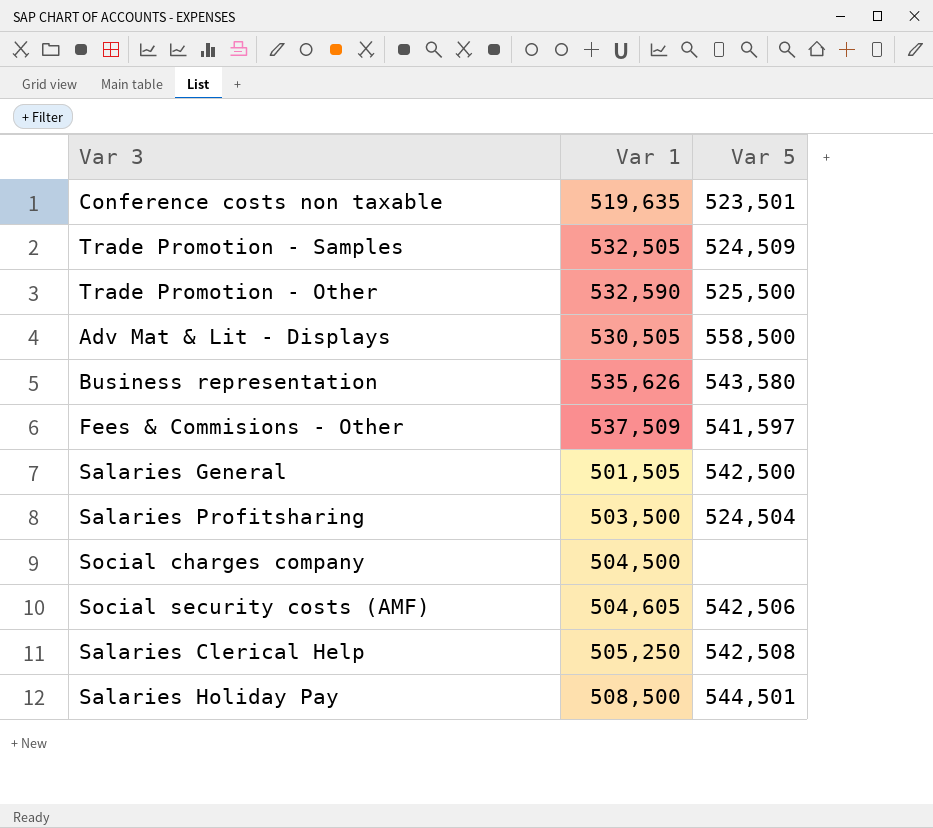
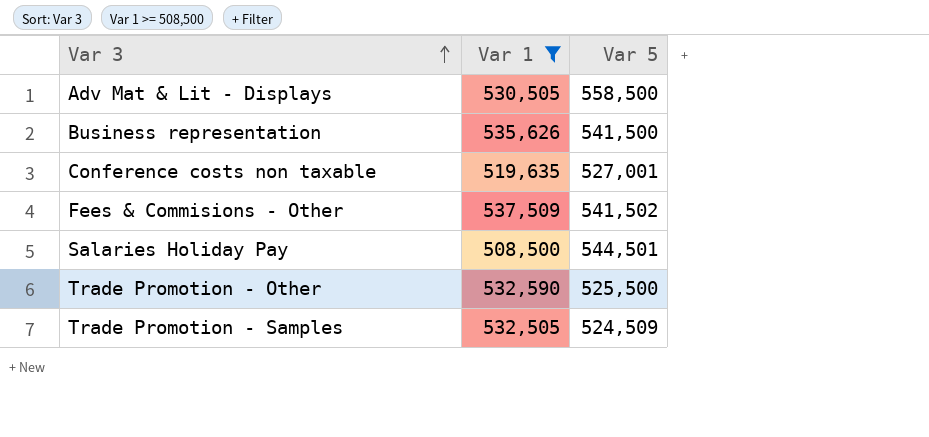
filter: none -> Var 1 >= 508,500
row order: none -> Var 3 ascending
Business representation | Var 5: 543,580 -> 541,500
Conference costs non taxable | Var 5: 523,501 -> 527,001
Fees & Commisions - Other | Var 5: 541,597 -> 541,502

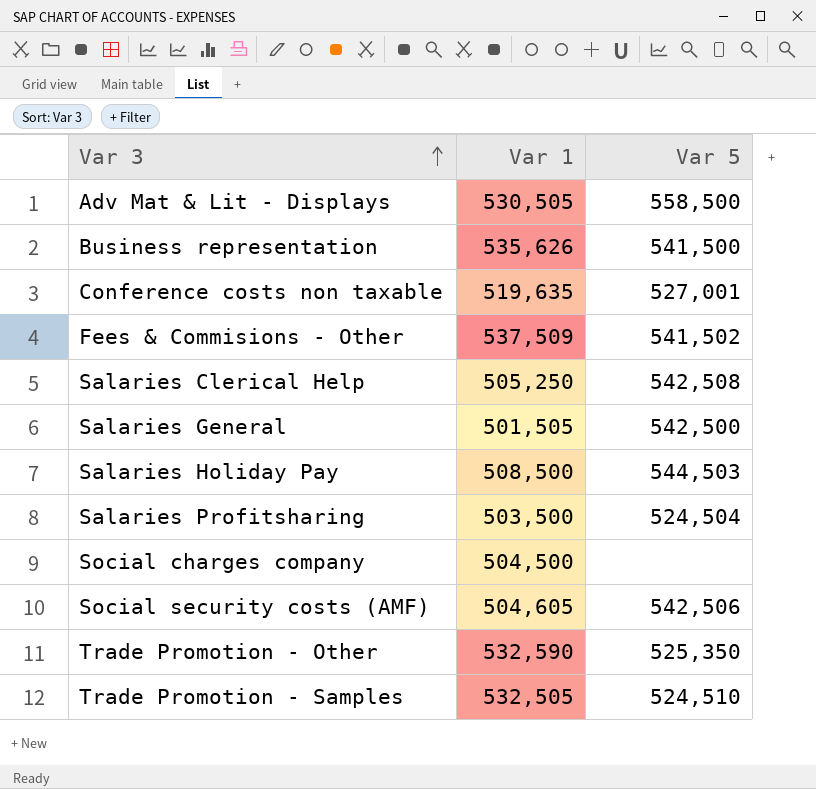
filter: Var 1 >= 508,500 -> none
Salaries Holiday Pay | Var 5: 544,501 -> 544,503
Trade Promotion - Other | Var 5: 525,500 -> 525,350
Trade Promotion - Samples | Var 5: 524,509 -> 524,510

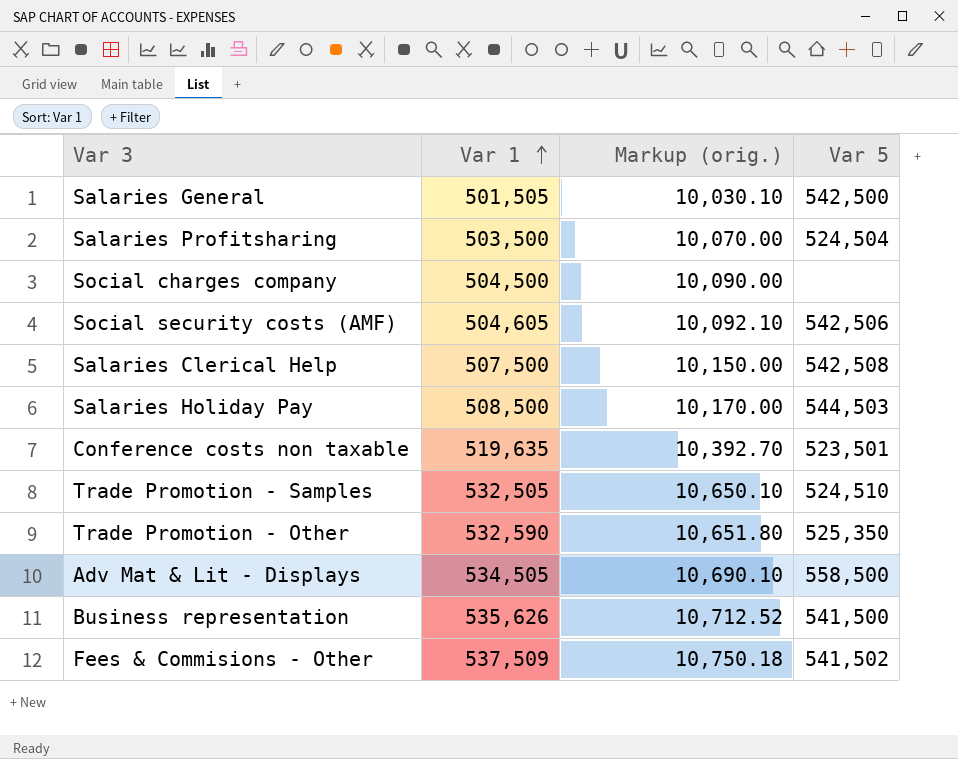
row order: Var 3 ascending -> Var 1 ascending
column Markup (orig.) | formula: none -> [Var 1] * 0.02
Salaries Clerical Help | Var 1: 505,250 -> 507,500
Conference costs non taxable | Var 5: 527,001 -> 523,501
Adv Mat & Lit - Displays | Var 1: 530,505 -> 534,505

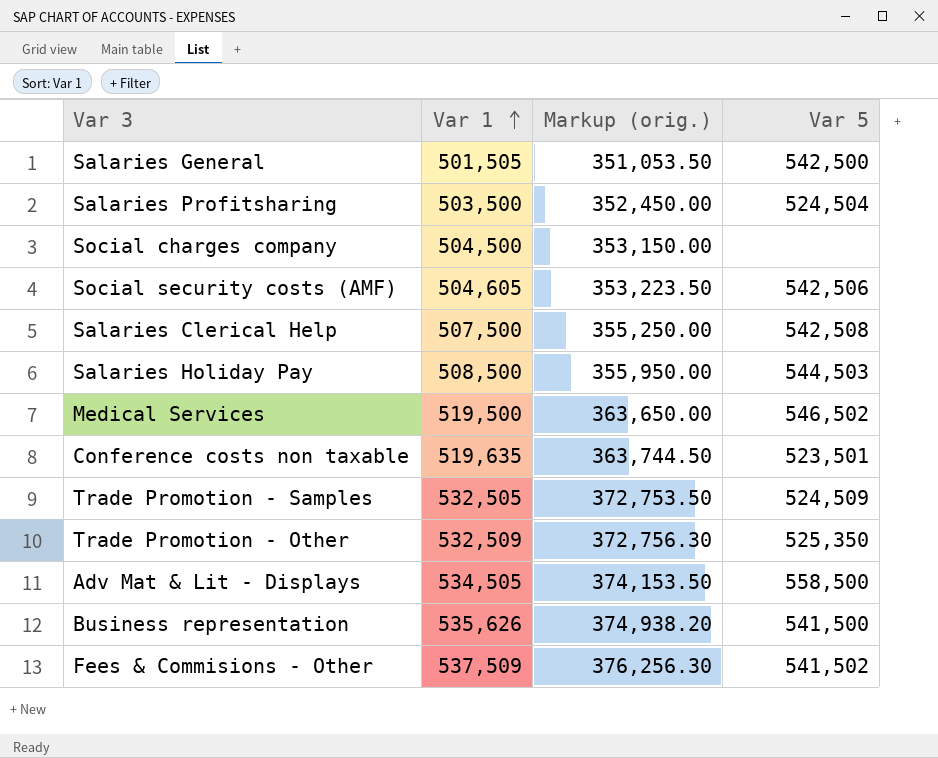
column Markup (orig.) | formula: [Var 1] * 0.02 -> [Var 1] * 0.7
row Medical Services: none -> 519,500 | 363,650.00 | 546,502
Trade Promotion - Samples | Var 5: 524,510 -> 524,509
Trade Promotion - Other | Var 1: 532,590 -> 532,509

